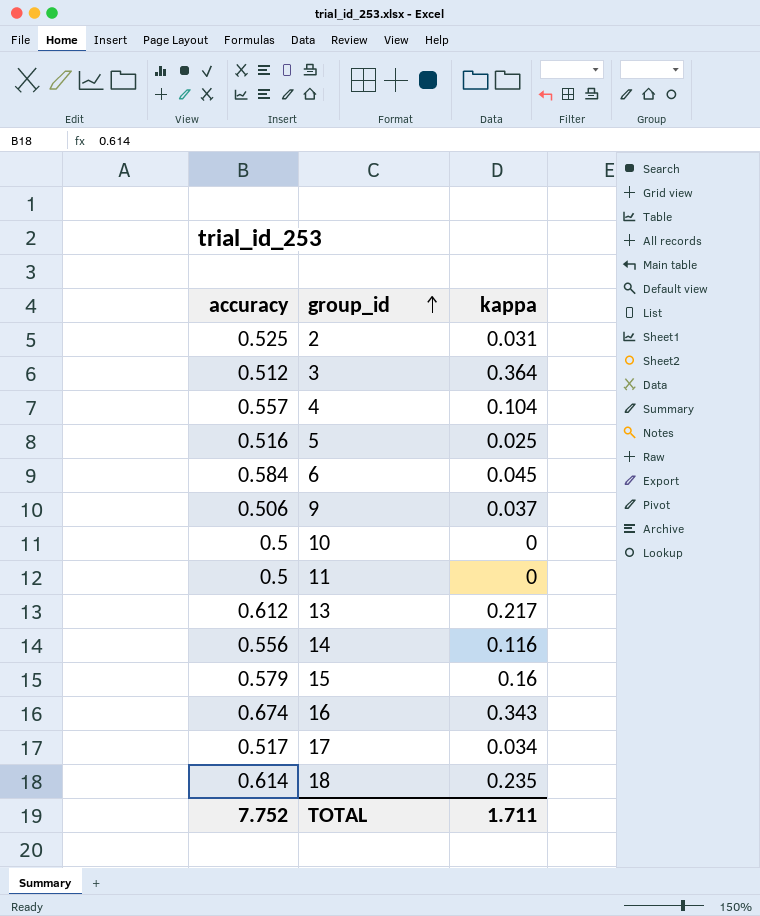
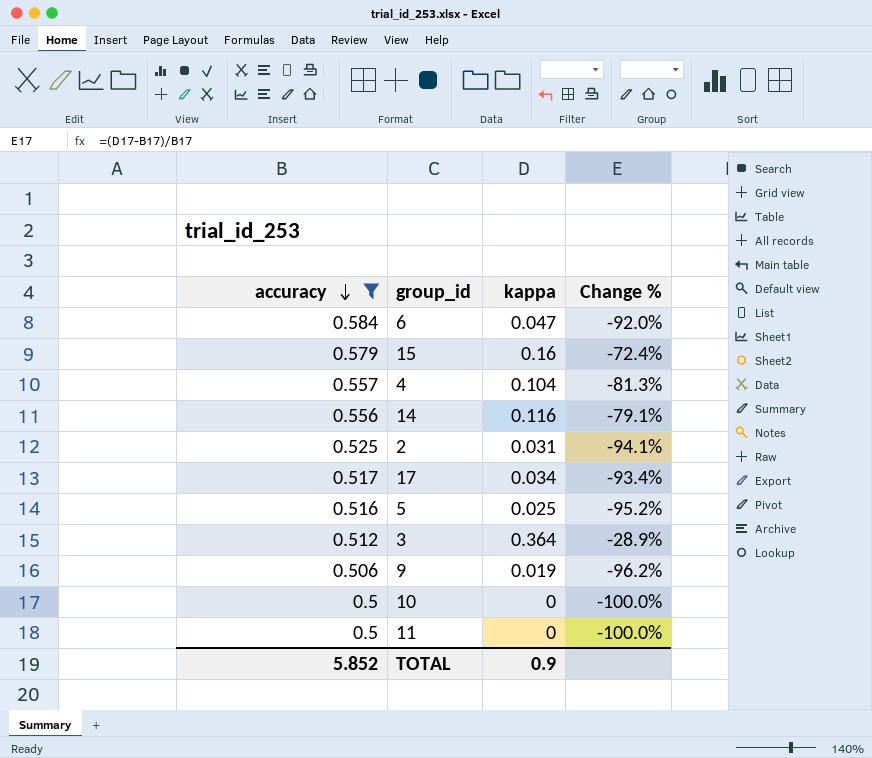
filter: none -> accuracy <= 0.584
row order: group_id ascending -> accuracy descending
column Change % | formula: none -> ([kappa] - [accuracy]) / [accuracy]
6 | kappa: 0.045 -> 0.047
9 | kappa: 0.037 -> 0.019
TOTAL | accuracy: 7.752 -> 5.852
TOTAL | kappa: 1.711 -> 0.9

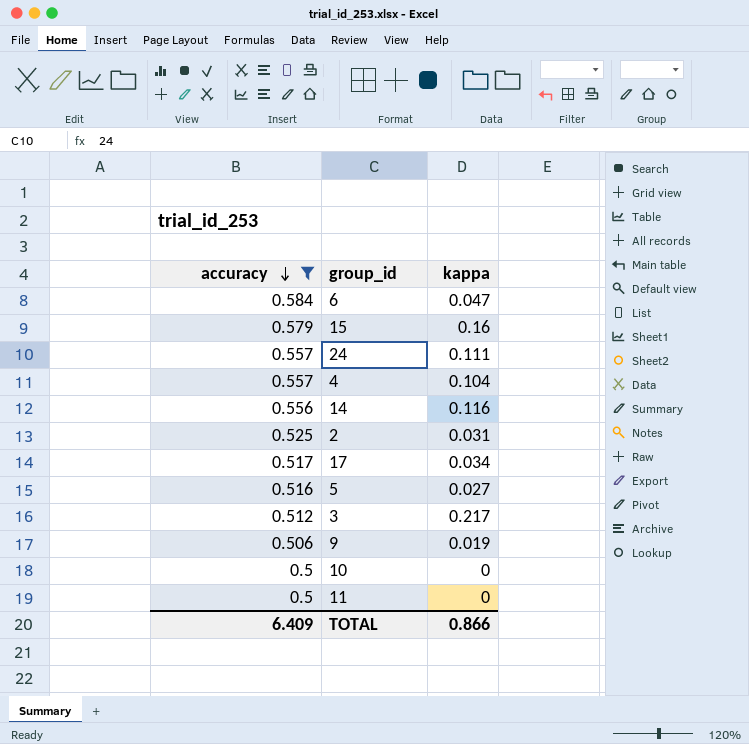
column Change % | formula: ([kappa] - [accuracy]) / [accuracy] -> none
row 24: none -> 0.557 | 0.111
5 | kappa: 0.025 -> 0.027
3 | kappa: 0.364 -> 0.217
TOTAL | accuracy: 5.852 -> 6.409
TOTAL | kappa: 0.9 -> 0.866

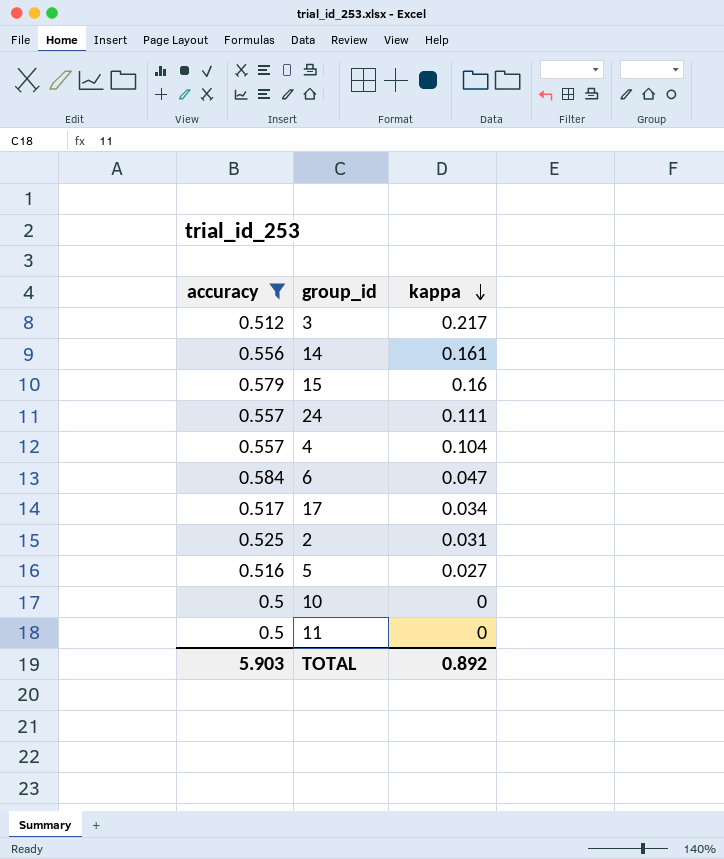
row order: accuracy descending -> kappa descending
row 9: 0.506 | 0.019 -> none
14 | kappa: 0.116 -> 0.161
TOTAL | accuracy: 6.409 -> 5.903
TOTAL | kappa: 0.866 -> 0.892

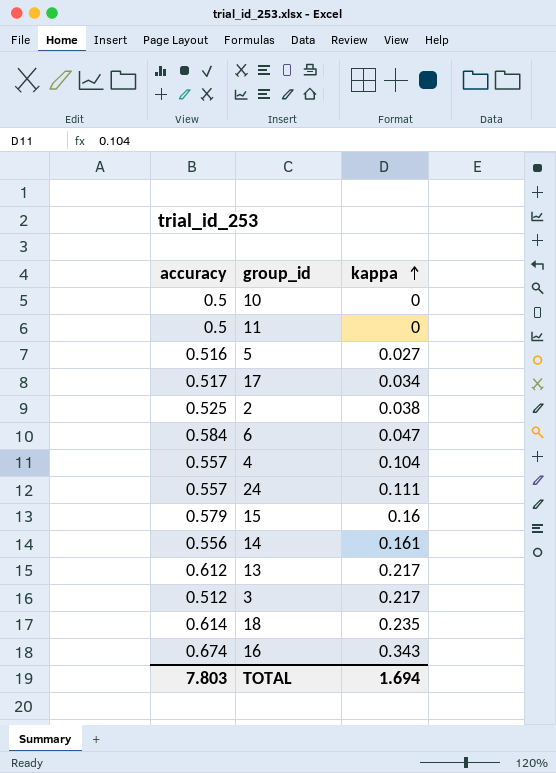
filter: accuracy <= 0.584 -> none
row order: kappa descending -> kappa ascending
2 | kappa: 0.031 -> 0.038
TOTAL | accuracy: 5.903 -> 7.803
TOTAL | kappa: 0.892 -> 1.694

